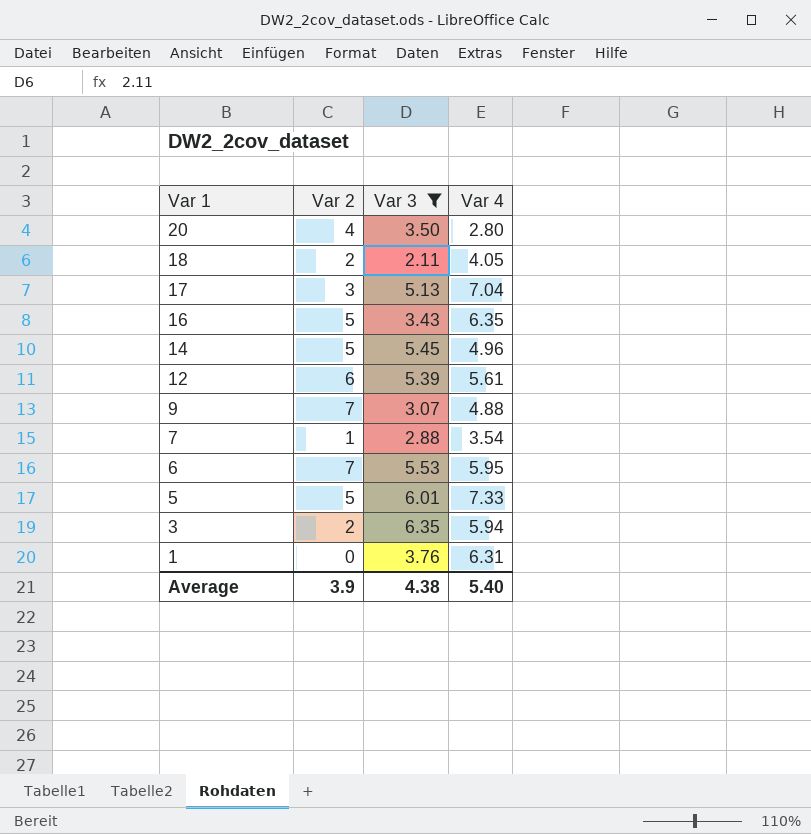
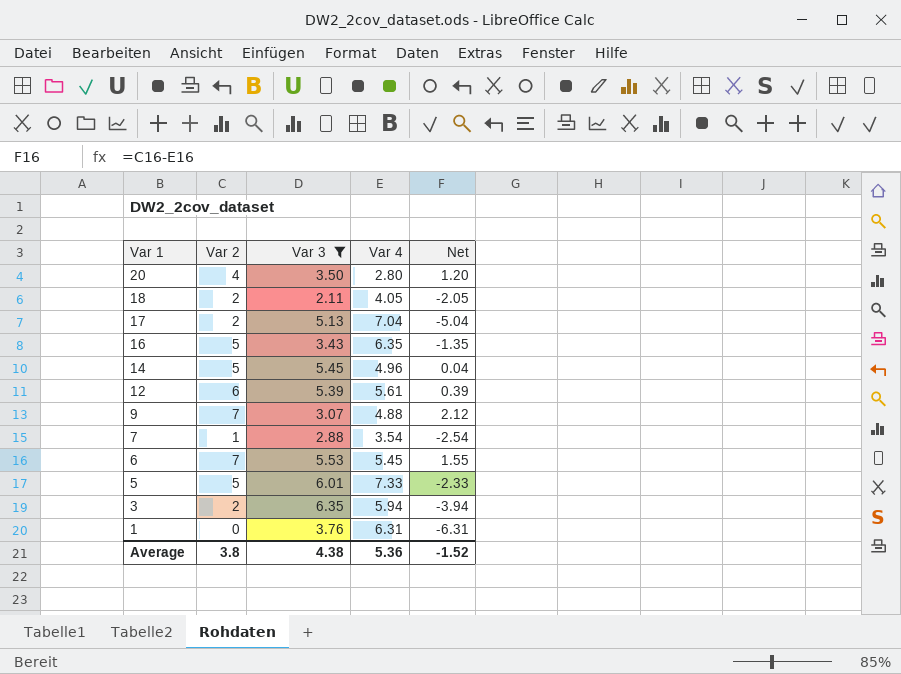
column Net | formula: none -> [Var 2] - [Var 4]
17 | Var 2: 3 -> 2
6 | Var 4: 5.95 -> 5.45
Average | Var 2: 3.9 -> 3.8
Average | Var 4: 5.40 -> 5.36

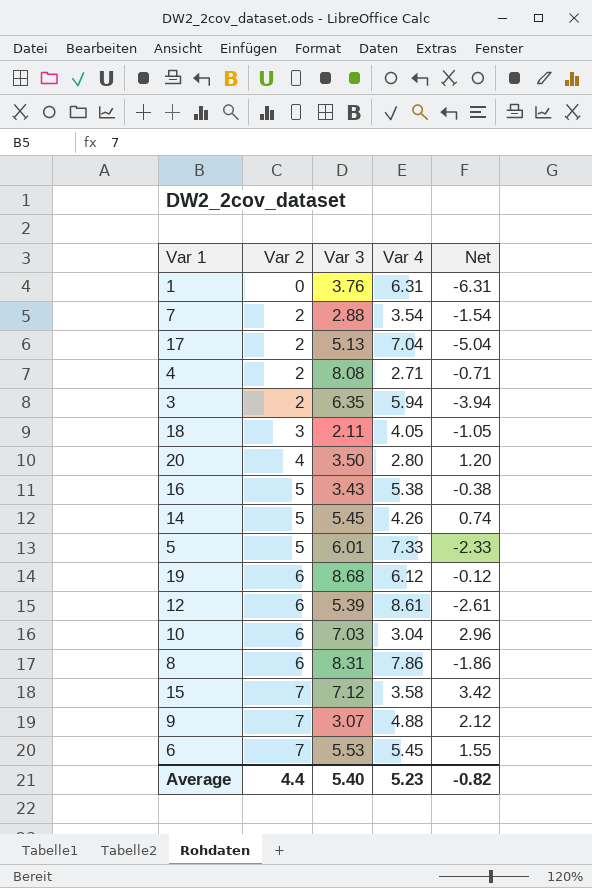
filter: Var 3 <= 6.35 -> none
row order: Var 1 descending -> Var 2 ascending
7 | Var 2: 1 -> 2
7 | Net: -2.54 -> -1.54
18 | Var 2: 2 -> 3
18 | Net: -2.05 -> -1.05
16 | Var 4: 6.35 -> 5.38
16 | Net: -1.35 -> -0.38
14 | Var 4: 4.96 -> 4.26
14 | Net: 0.04 -> 0.74
12 | Var 4: 5.61 -> 8.61
12 | Net: 0.39 -> -2.61
Average | Var 2: 3.8 -> 4.4
Average | Var 3: 4.38 -> 5.40
Average | Var 4: 5.36 -> 5.23
Average | Net: -1.52 -> -0.82

